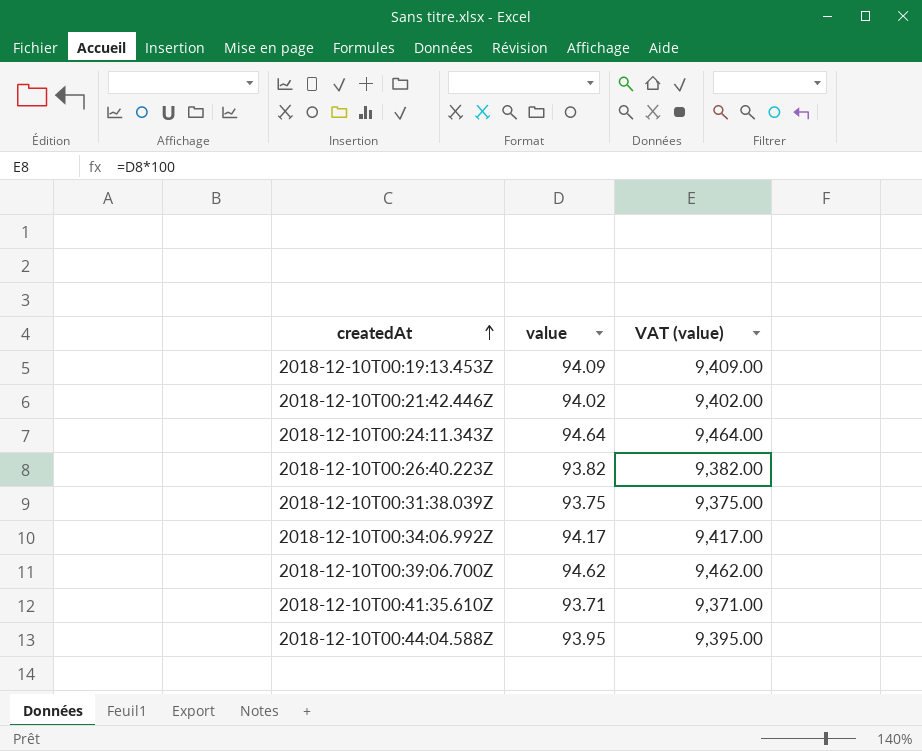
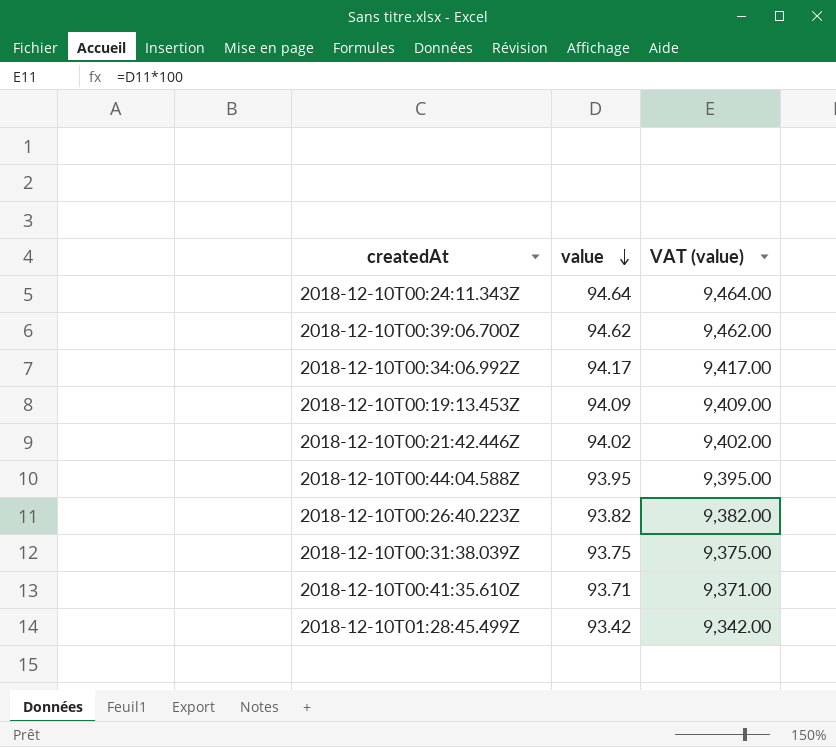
row order: createdAt ascending -> value descending
row 2018-12-10T01:28:45.499Z: none -> 93.42 | 9,342.00

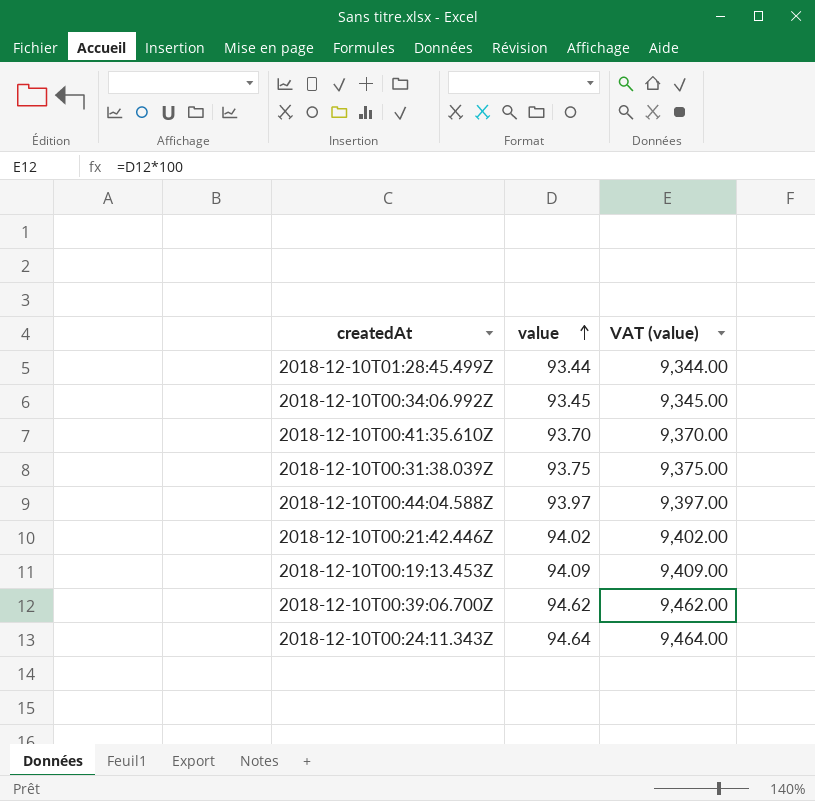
row order: value descending -> value ascending
row 2018-12-10T00:26:40.223Z: 93.82 | 9,382.00 -> none
2018-12-10T01:28:45.499Z | value: 93.42 -> 93.44
2018-12-10T01:28:45.499Z | VAT (value): 9,342.00 -> 9,344.00
2018-12-10T00:34:06.992Z | value: 94.17 -> 93.45
2018-12-10T00:34:06.992Z | VAT (value): 9,417.00 -> 9,345.00
2018-12-10T00:41:35.610Z | value: 93.71 -> 93.70
2018-12-10T00:41:35.610Z | VAT (value): 9,371.00 -> 9,370.00
2018-12-10T00:44:04.588Z | value: 93.95 -> 93.97
2018-12-10T00:44:04.588Z | VAT (value): 9,395.00 -> 9,397.00

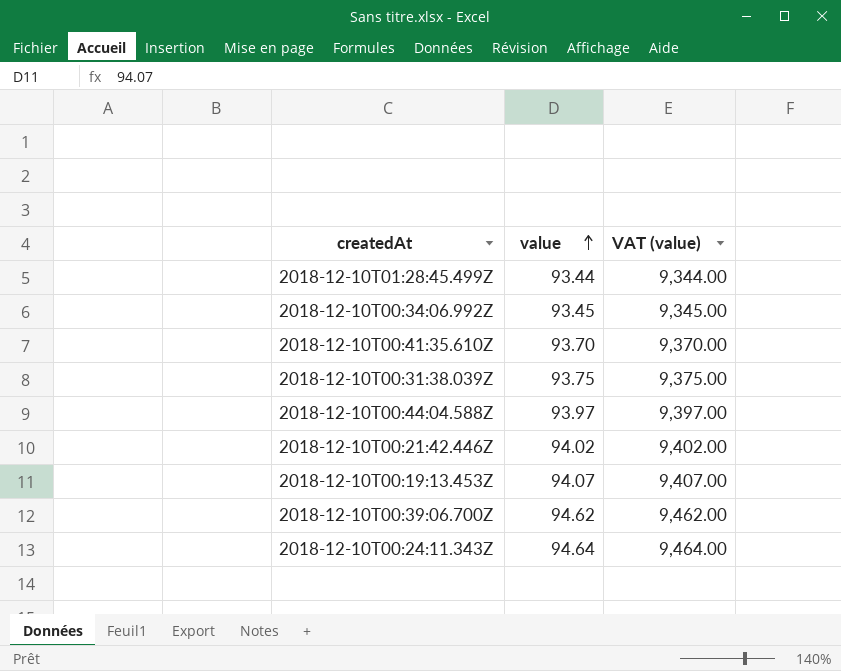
2018-12-10T00:19:13.453Z | value: 94.09 -> 94.07
2018-12-10T00:19:13.453Z | VAT (value): 9,409.00 -> 9,407.00

